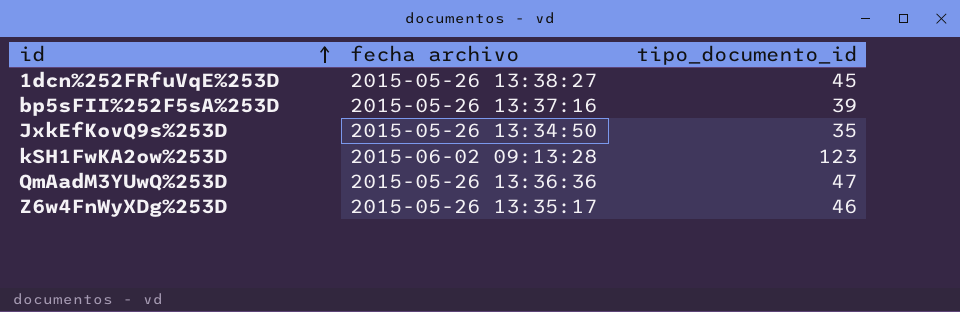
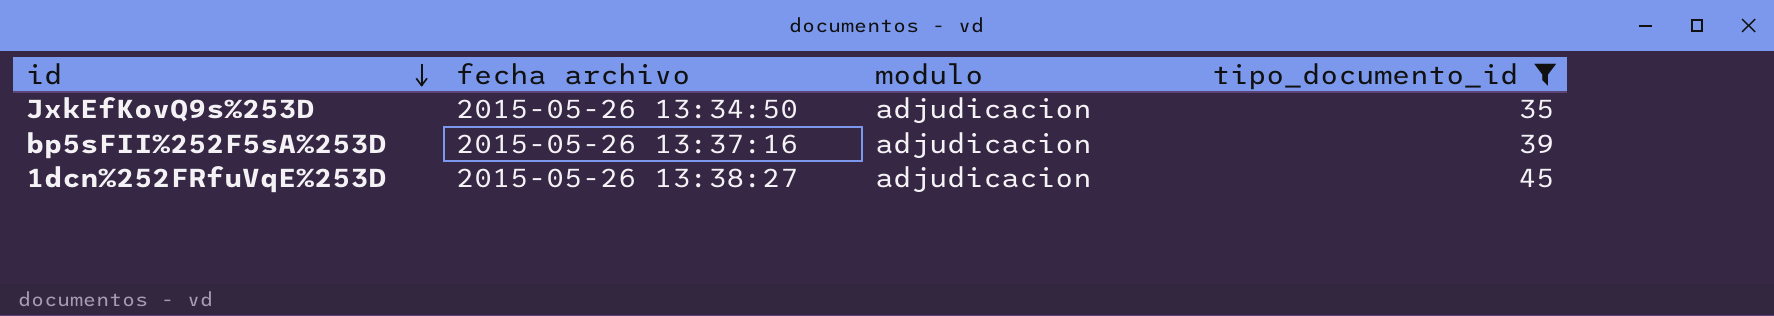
filter: none -> tipo_documento_id <= 45
row order: id ascending -> id descending
column modulo | position: none -> 3

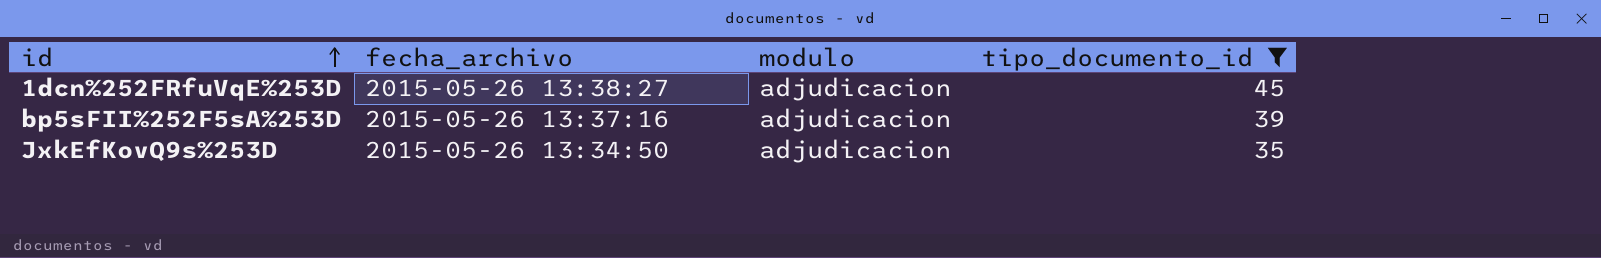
row order: id descending -> id ascending
column name: fecha archivo -> fecha_archivo

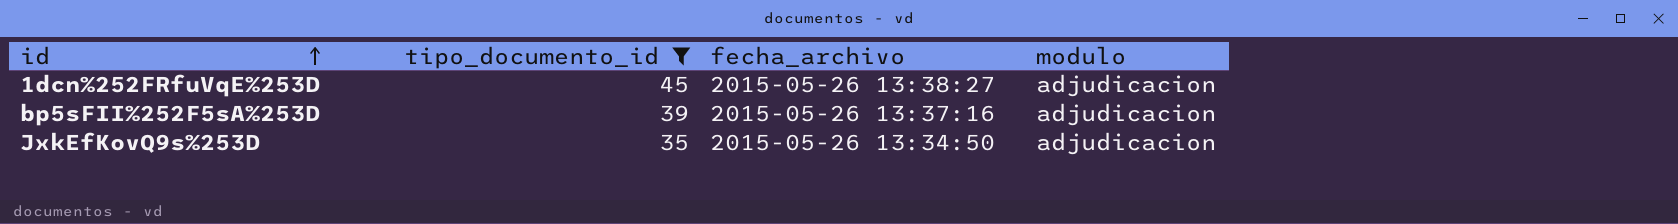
column tipo_documento_id | position: 4 -> 2

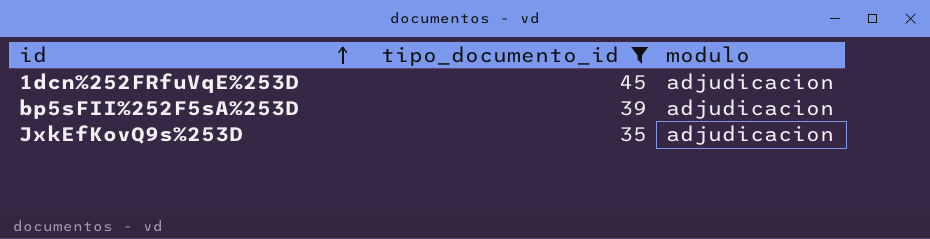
column fecha_archivo | position: 3 -> none

